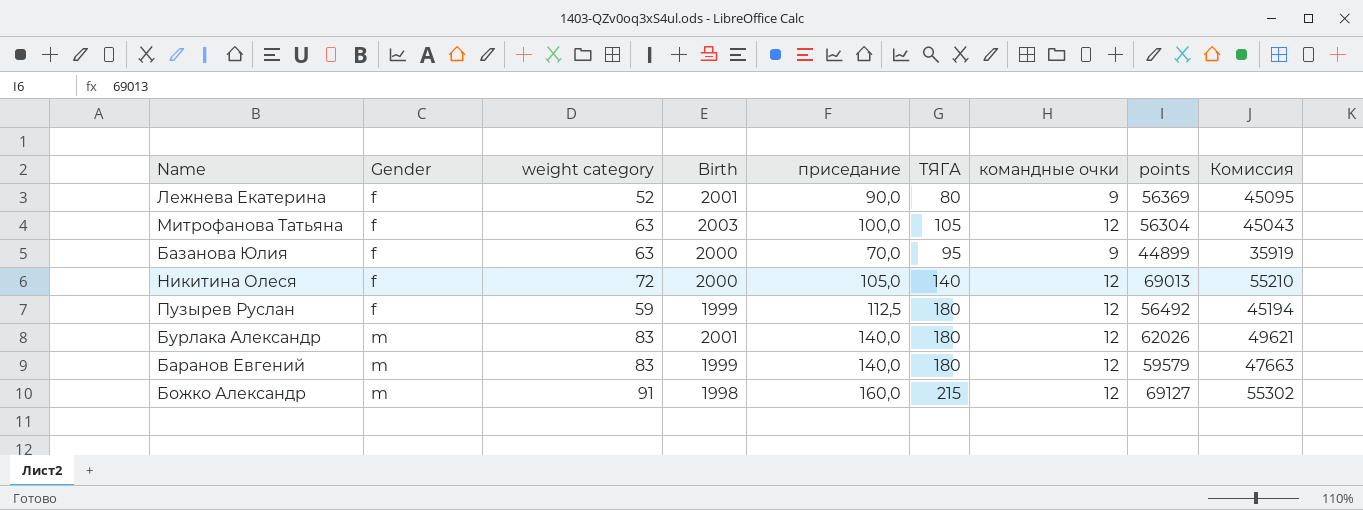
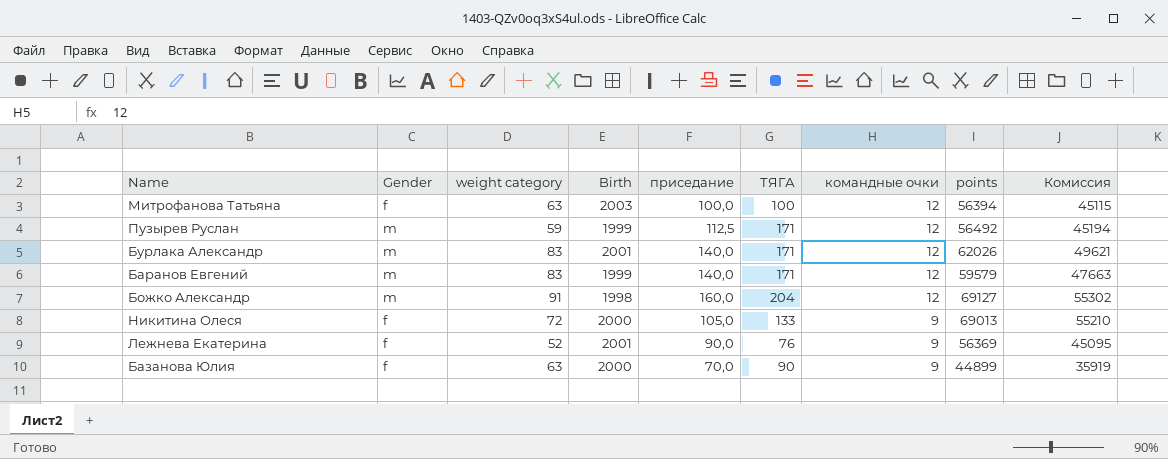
row order: Gender ascending -> командные очки descending
Митрофанова Татьяна | ТЯГА: 105 -> 100
Митрофанова Татьяна | points: 56304 -> 56394
Митрофанова Татьяна | Комиссия: 45043 -> 45115
Пузырев Руслан | Gender: f -> m
Пузырев Руслан | ТЯГА: 180 -> 171
Бурлака Александр | ТЯГА: 180 -> 171
Баранов Евгений | ТЯГА: 180 -> 171
Божко Александр | ТЯГА: 215 -> 204
Никитина Олеся | ТЯГА: 140 -> 133
Никитина Олеся | командные очки: 12 -> 9
Лежнева Екатерина | ТЯГА: 80 -> 76
Базанова Юлия | ТЯГА: 95 -> 90

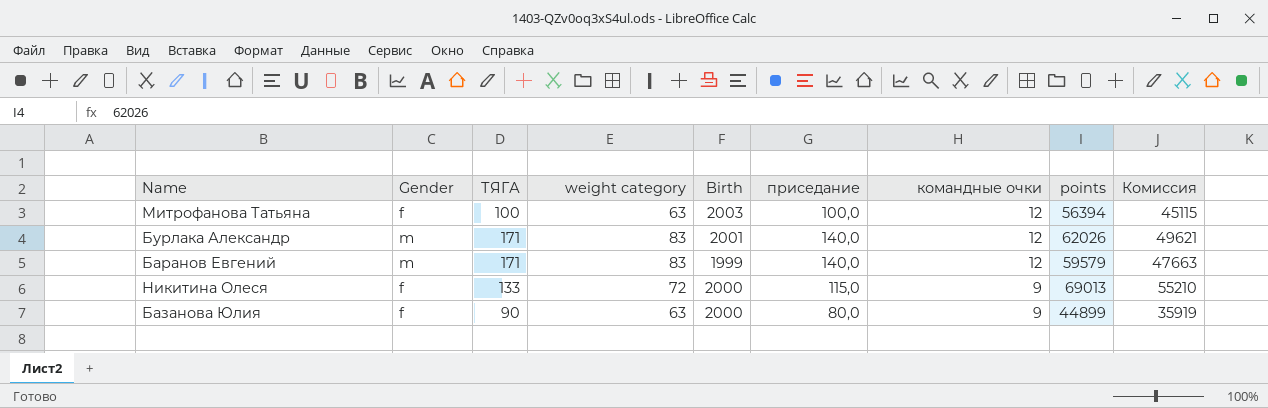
column ТЯГА | position: 6 -> 3
row Пузырев Руслан: m | 59 | 1999 | 112,5 | 171 | 12 | 56492 | 45194 -> none
row Божко Александр: m | 91 | 1998 | 160,0 | 204 | 12 | 69127 | 55302 -> none
row Лежнева Екатерина: f | 52 | 2001 | 90,0 | 76 | 9 | 56369 | 45095 -> none
Никитина Олеся | приседание: 105,0 -> 115,0
Базанова Юлия | приседание: 70,0 -> 80,0

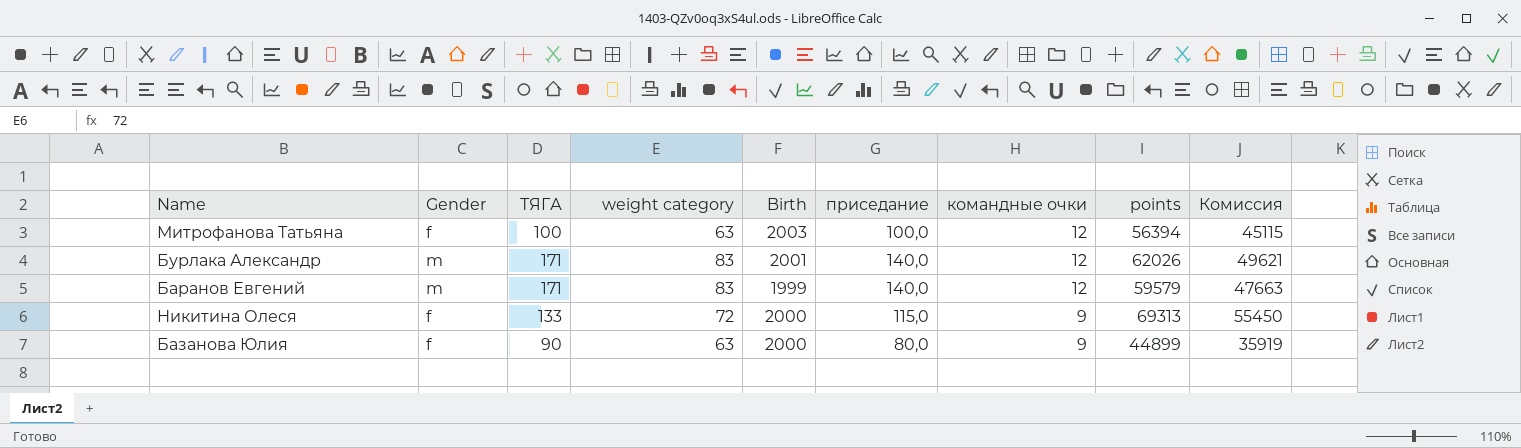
Никитина Олеся | points: 69013 -> 69313
Никитина Олеся | Комиссия: 55210 -> 55450

